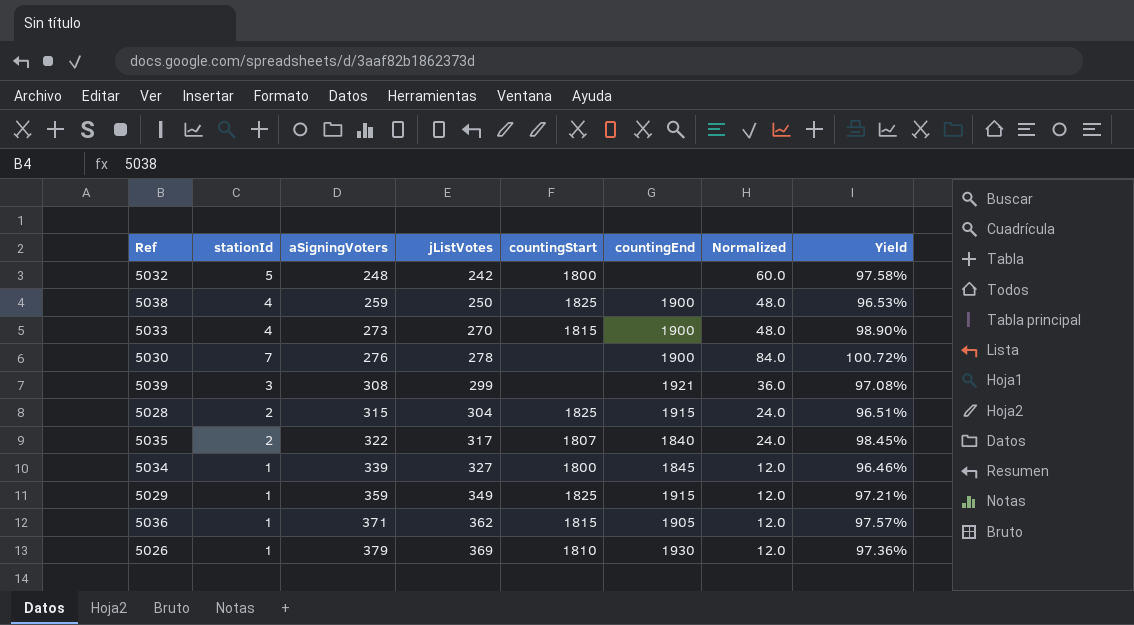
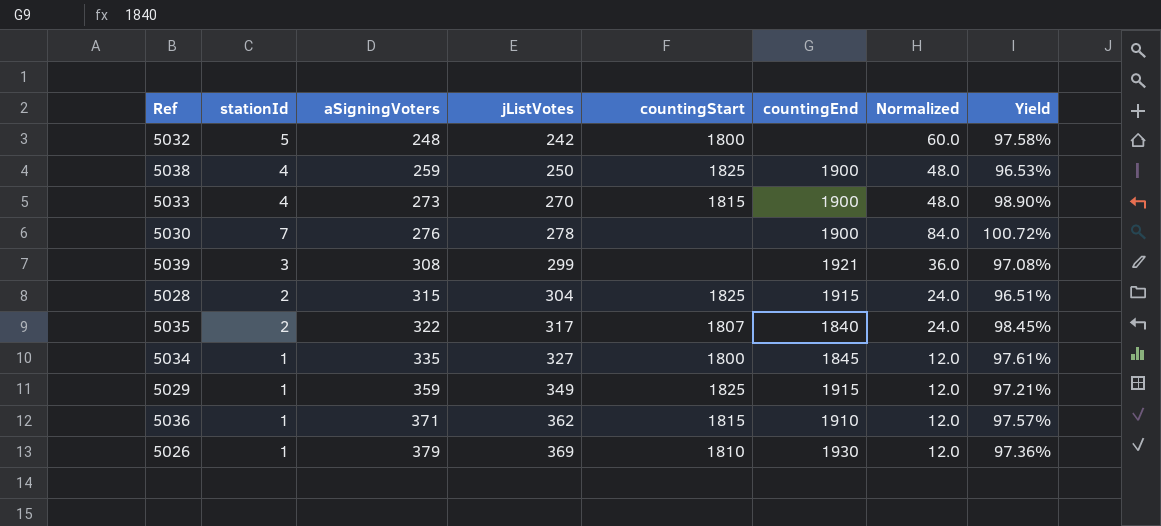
5034 | aSigningVoters: 339 -> 335
5034 | Yield: 96.46% -> 97.61%
5036 | countingEnd: 1905 -> 1910

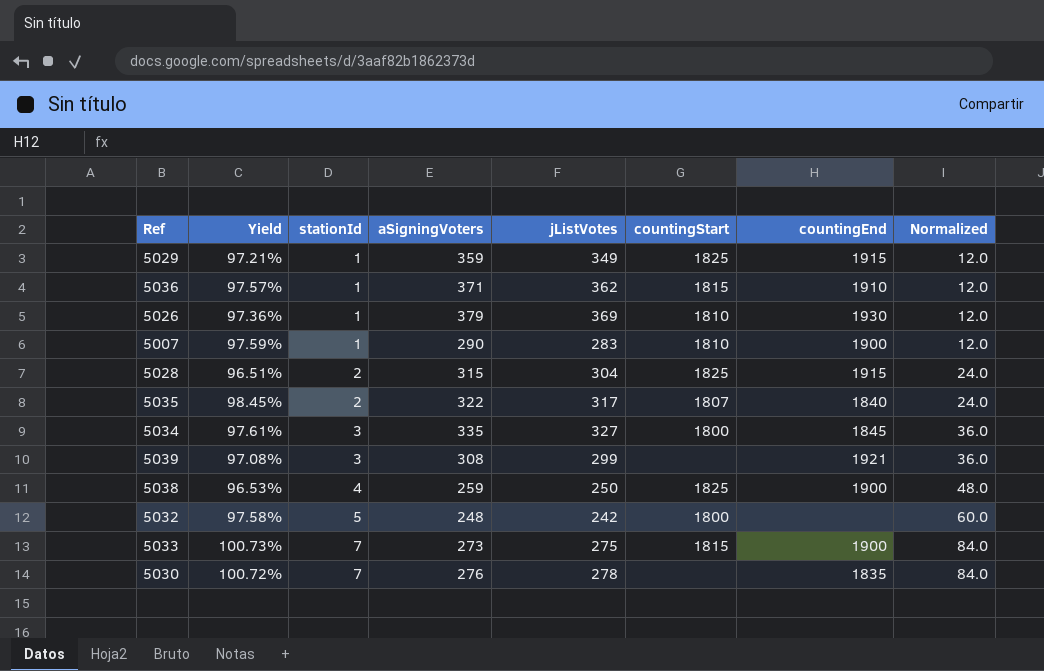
row order: aSigningVoters ascending -> stationId ascending
column Yield | position: 8 -> 2
row 5007: none -> 97.59% | 1 | 290 | 283 | 1810 | 1900 | 12.0
5034 | stationId: 1 -> 3
5034 | Normalized: 12.0 -> 36.0
5033 | Yield: 98.90% -> 100.73%
5033 | stationId: 4 -> 7
5033 | jListVotes: 270 -> 275
5033 | Normalized: 48.0 -> 84.0
5030 | countingEnd: 1900 -> 1835

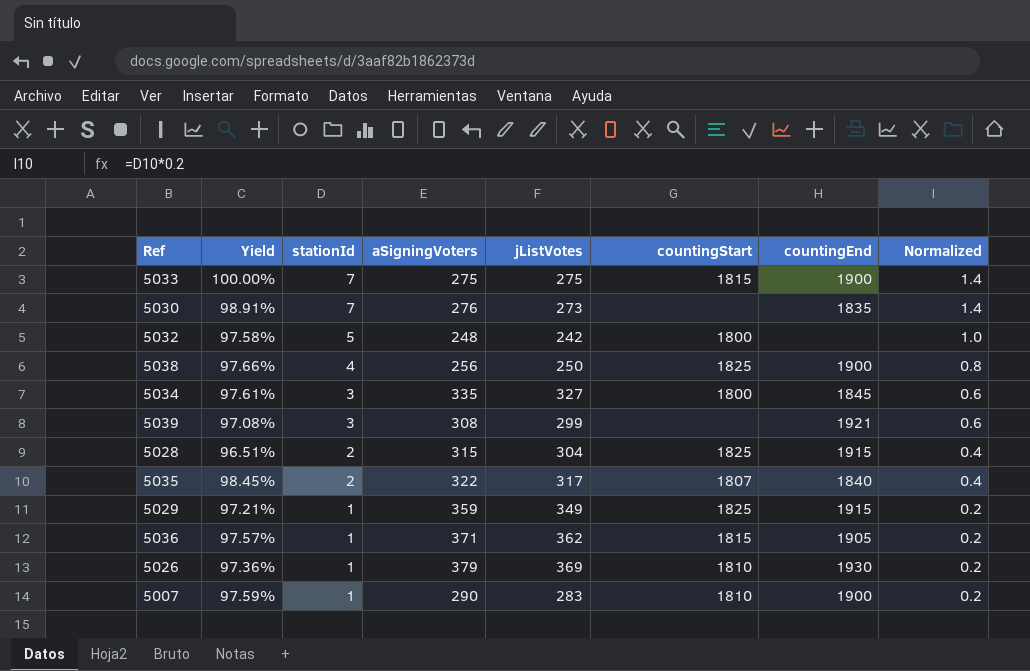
row order: stationId ascending -> stationId descending
column Normalized | formula: [stationId] * 12 -> [stationId] * 0.2
5033 | Yield: 100.73% -> 100.00%
5033 | aSigningVoters: 273 -> 275
5030 | Yield: 100.72% -> 98.91%
5030 | jListVotes: 278 -> 273
5038 | Yield: 96.53% -> 97.66%
5038 | aSigningVoters: 259 -> 256
5036 | countingEnd: 1910 -> 1905

